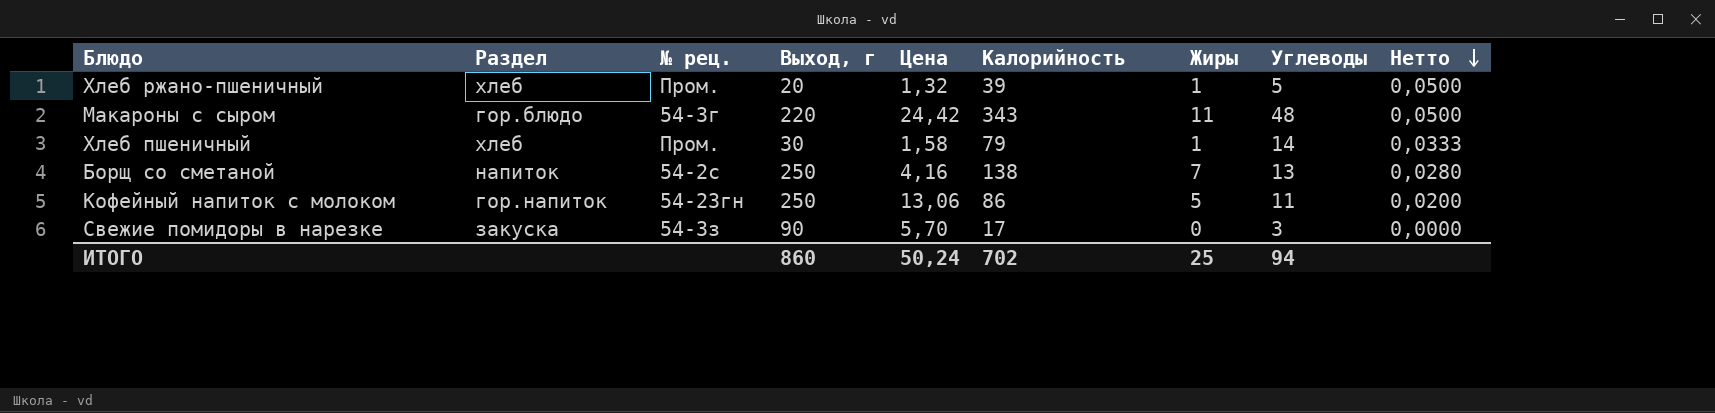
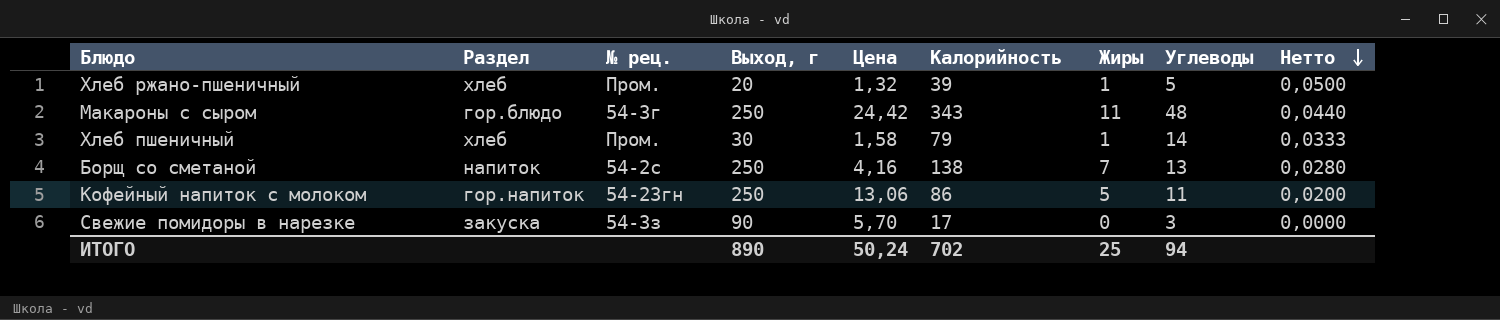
Макароны с сыром | Выход, г: 220 -> 250
Макароны с сыром | Нетто: 0,0500 -> 0,0440
ИТОГО | Выход, г: 860 -> 890

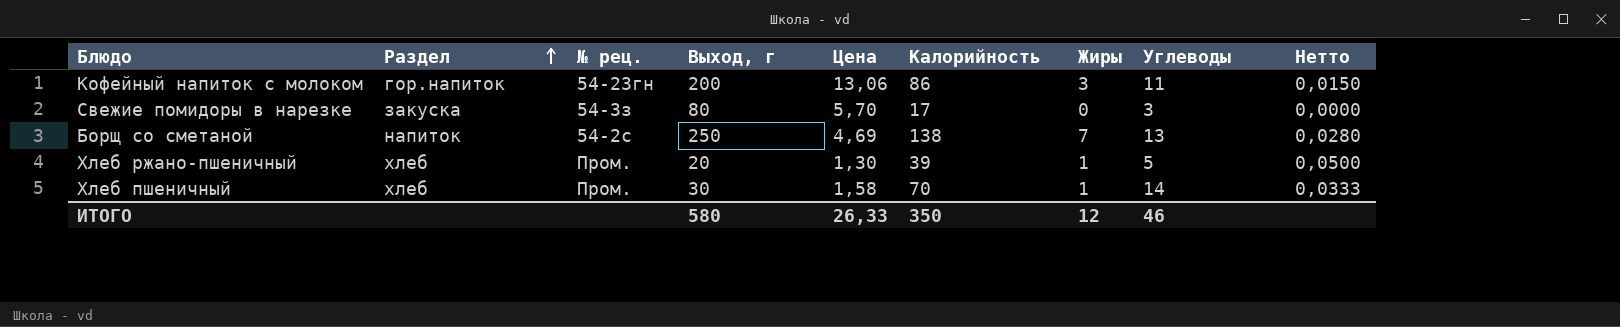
row order: Нетто descending -> Раздел ascending
row Макароны с сыром: гор.блюдо | 54-3г | 250 | 24,42 | 343 | 11 | 48 | 0,0440 -> none
Кофейный напиток с молоком | Выход, г: 250 -> 200
Кофейный напиток с молоком | Жиры: 5 -> 3
Кофейный напиток с молоком | Нетто: 0,0200 -> 0,0150
Свежие помидоры в нарезке | Выход, г: 90 -> 80
Борщ со сметаной | Цена: 4,16 -> 4,69
Хлеб ржано-пшеничный | Цена: 1,32 -> 1,30
Хлеб пшеничный | Калорийность: 79 -> 70
ИТОГО | Выход, г: 890 -> 580
ИТОГО | Цена: 50,24 -> 26,33
ИТОГО | Калорийность: 702 -> 350
ИТОГО | Жиры: 25 -> 12
ИТОГО | Углеводы: 94 -> 46

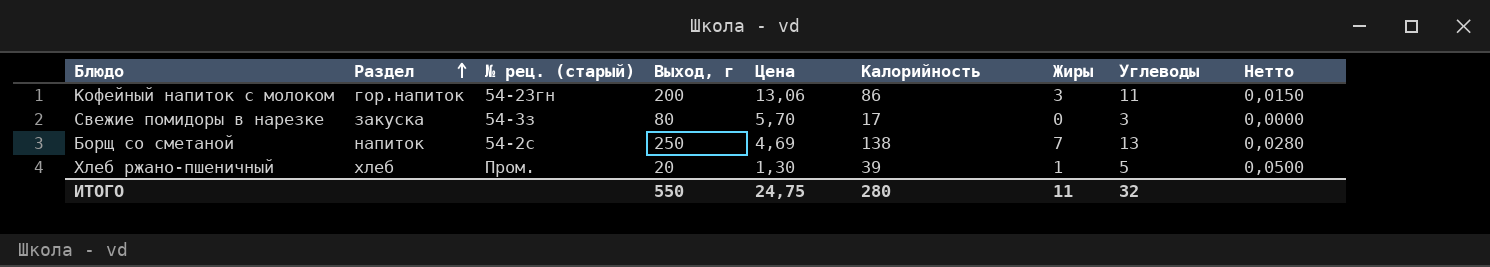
column name: № рец. -> № рец. (старый)
row Хлеб пшеничный: хлеб | Пром. | 30 | 1,58 | 70 | 1 | 14 | 0,0333 -> none
ИТОГО | Выход, г: 580 -> 550
ИТОГО | Цена: 26,33 -> 24,75
ИТОГО | Калорийность: 350 -> 280
ИТОГО | Жиры: 12 -> 11
ИТОГО | Углеводы: 46 -> 32

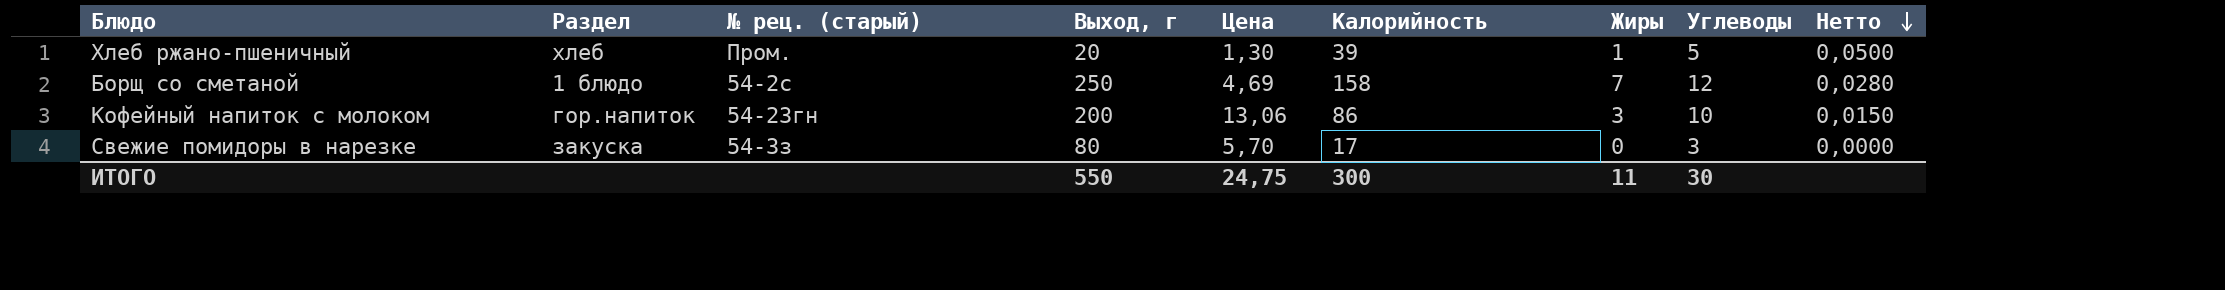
row order: Раздел ascending -> Нетто descending
Борщ со сметаной | Раздел: напиток -> 1 блюдо
Борщ со сметаной | Калорийность: 138 -> 158
Борщ со сметаной | Углеводы: 13 -> 12
Кофейный напиток с молоком | Углеводы: 11 -> 10
ИТОГО | Калорийность: 280 -> 300
ИТОГО | Углеводы: 32 -> 30

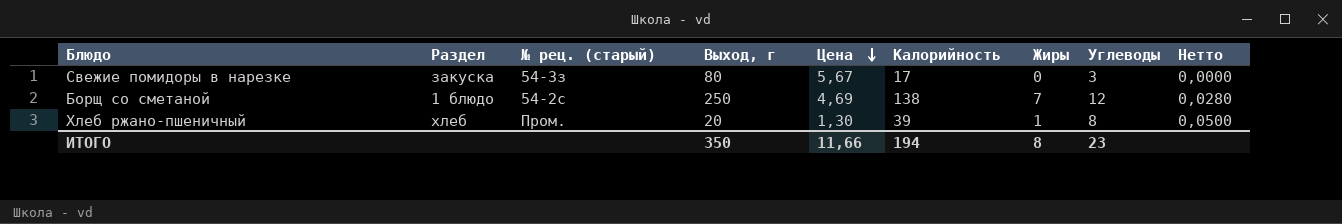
row order: Нетто descending -> Цена descending
row Кофейный напиток с молоком: гор.напиток | 54-23гн | 200 | 13,06 | 86 | 3 | 10 | 0,0150 -> none
Свежие помидоры в нарезке | Цена: 5,70 -> 5,67
Борщ со сметаной | Калорийность: 158 -> 138
Хлеб ржано-пшеничный | Углеводы: 5 -> 8
ИТОГО | Выход, г: 550 -> 350
ИТОГО | Цена: 24,75 -> 11,66
ИТОГО | Калорийность: 300 -> 194
ИТОГО | Жиры: 11 -> 8
ИТОГО | Углеводы: 30 -> 23

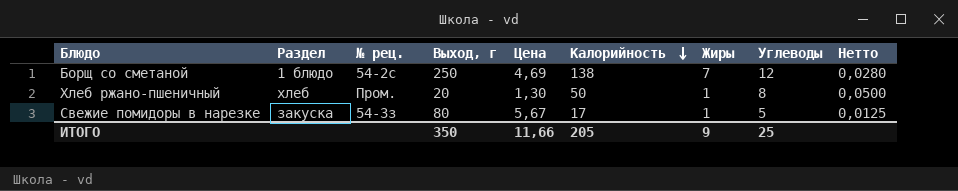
row order: Цена descending -> Калорийность descending
column name: № рец. (старый) -> № рец.
Хлеб ржано-пшеничный | Калорийность: 39 -> 50
Свежие помидоры в нарезке | Жиры: 0 -> 1
Свежие помидоры в нарезке | Углеводы: 3 -> 5
Свежие помидоры в нарезке | Нетто: 0,0000 -> 0,0125
ИТОГО | Калорийность: 194 -> 205
ИТОГО | Жиры: 8 -> 9
ИТОГО | Углеводы: 23 -> 25

